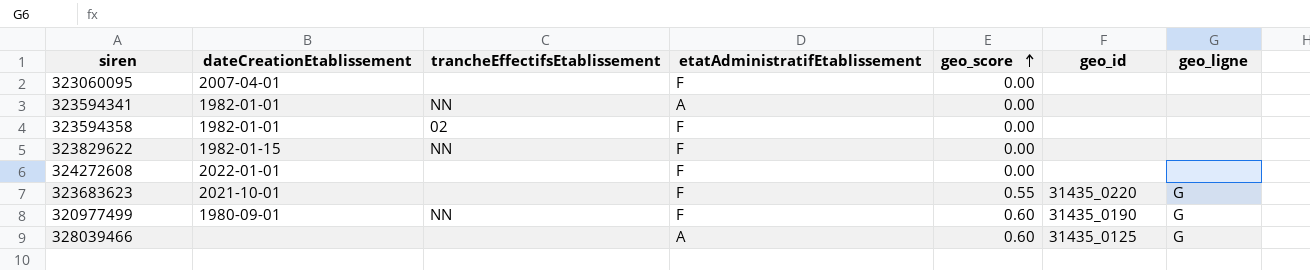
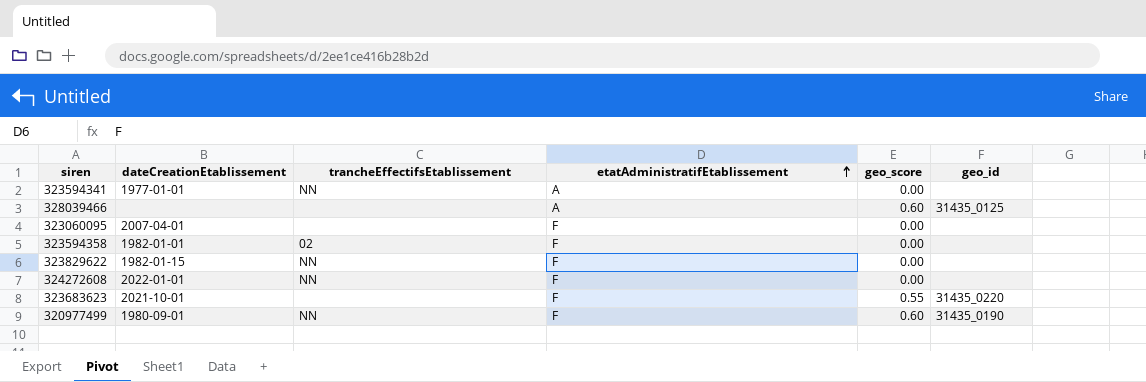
row order: geo_score ascending -> etatAdministratifEtablissement ascending
column geo_ligne | position: 7 -> none
323594341 | dateCreationEtablissement: 1982-01-01 -> 1977-01-01
324272608 | trancheEffectifsEtablissement: none -> NN

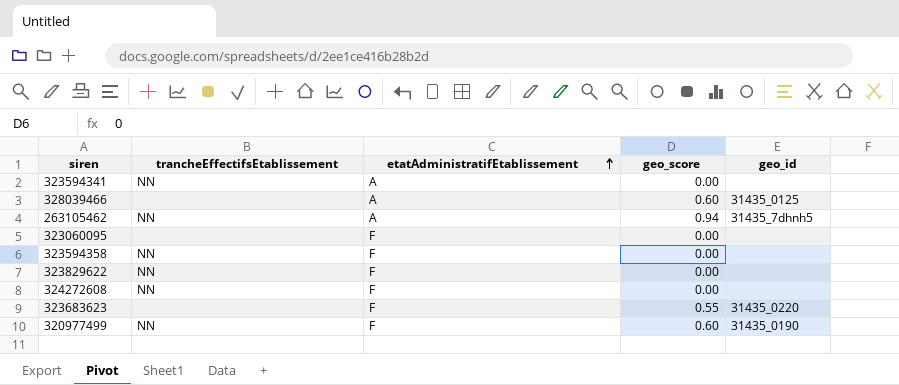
column dateCreationEtablissement | position: 2 -> none
row 263105462: none -> NN | A | 0.94 | 31435_7dhnh5
323594358 | trancheEffectifsEtablissement: 02 -> NN

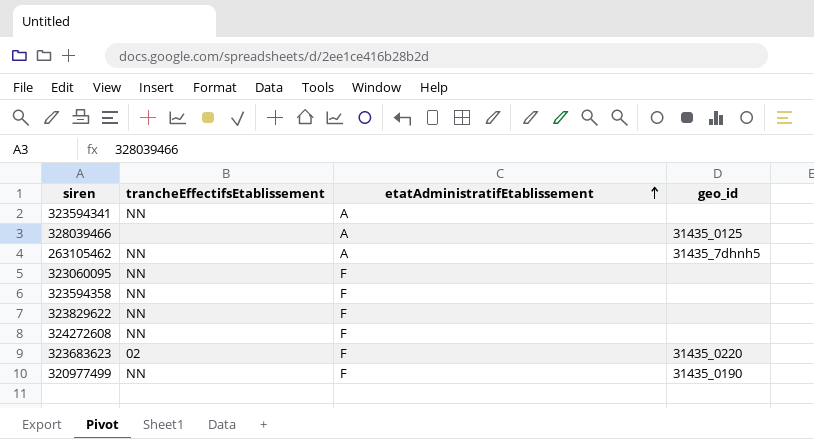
column geo_score | position: 4 -> none
323060095 | trancheEffectifsEtablissement: none -> NN
323683623 | trancheEffectifsEtablissement: none -> 02

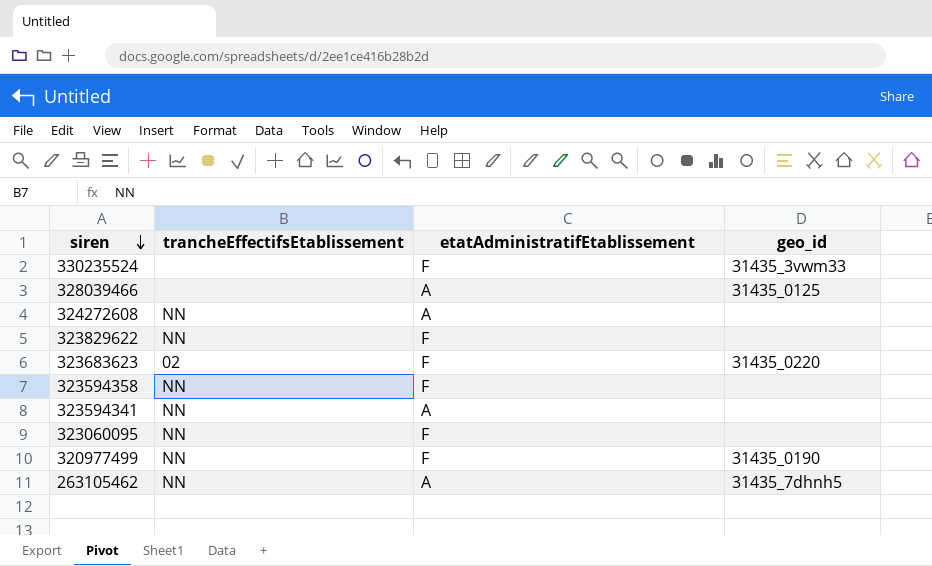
row order: etatAdministratifEtablissement ascending -> siren descending
row 330235524: none -> none | F | 31435_3vwm33
324272608 | etatAdministratifEtablissement: F -> A

